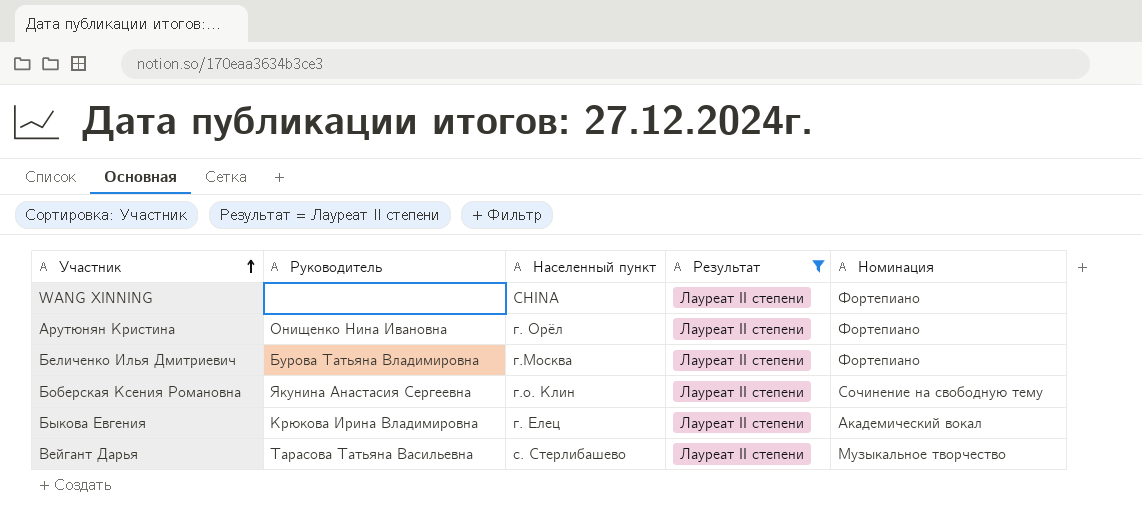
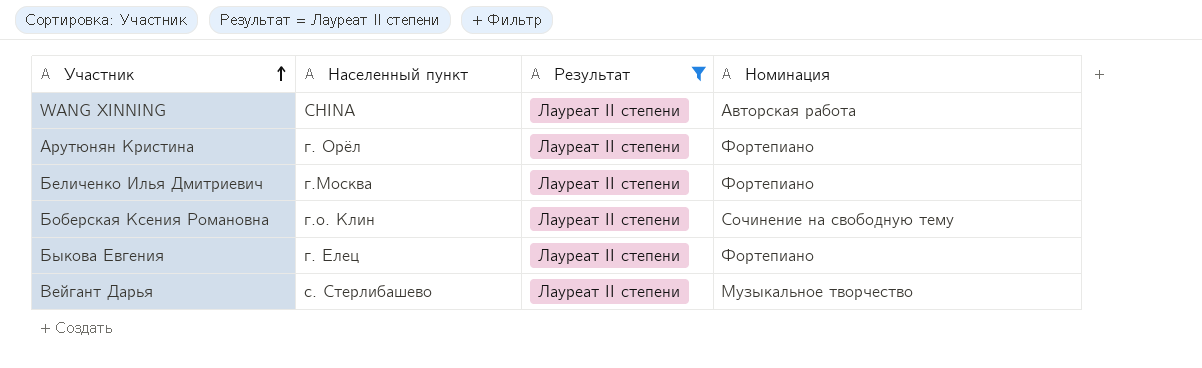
column Руководитель | position: 2 -> none
WANG XINNING | Номинация: Фортепиано -> Авторская работа
Быкова Евгения | Номинация: Академический вокал -> Фортепиано

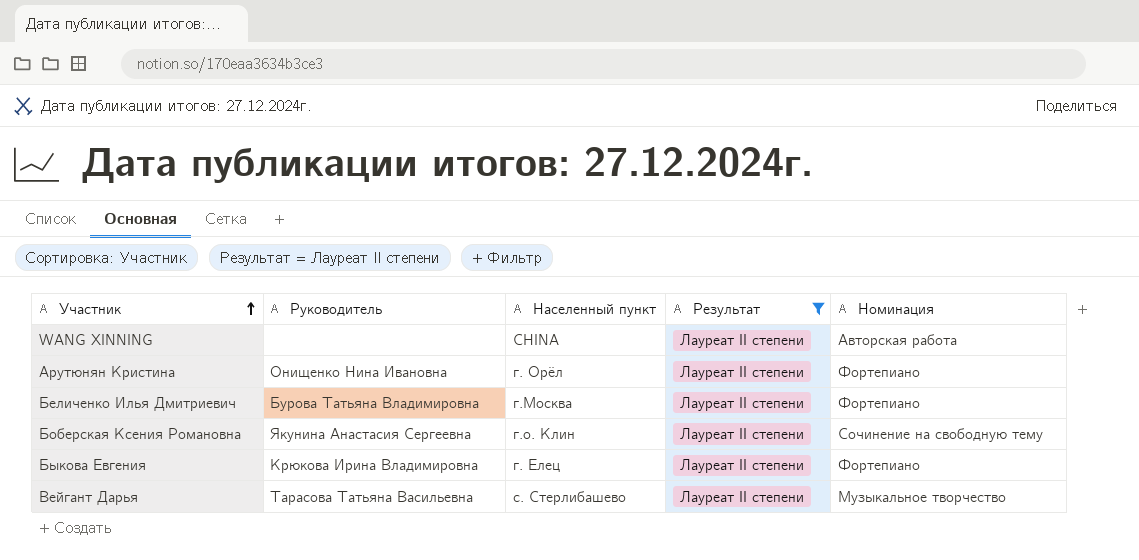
column Руководитель | position: none -> 2

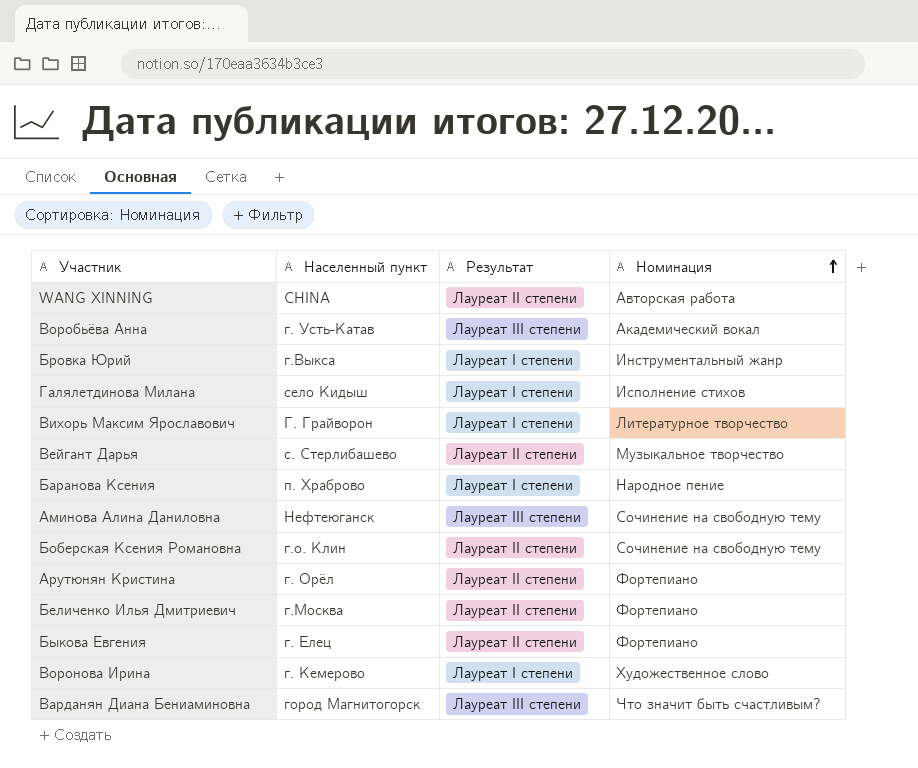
filter: Результат = Лауреат II степени -> none
row order: Участник ascending -> Номинация ascending
column Руководитель | position: 2 -> none

